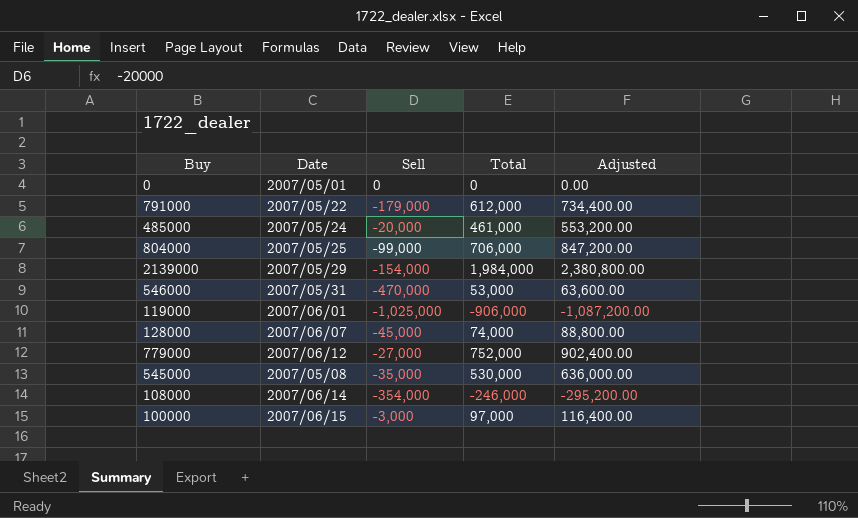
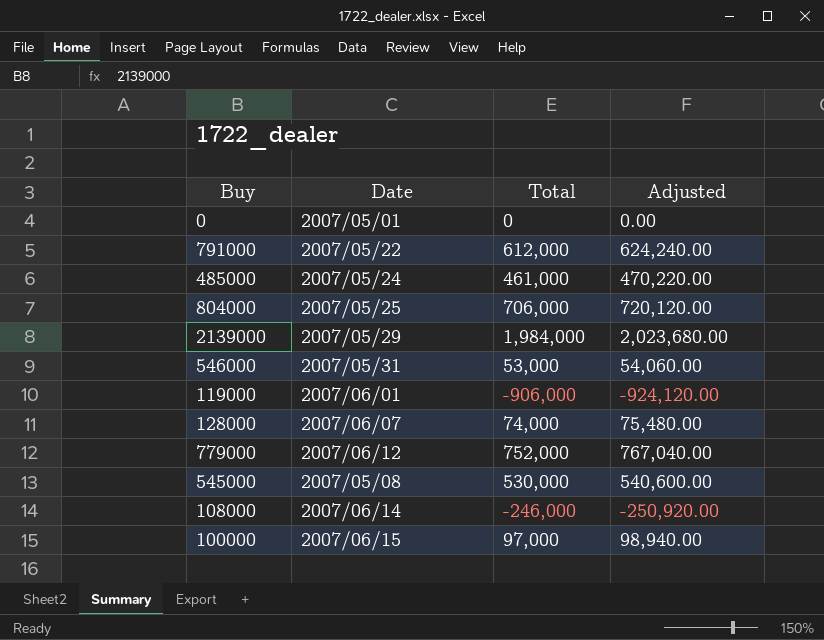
column Sell | position: 3 -> none
column Adjusted | formula: [Total] * 1.2 -> [Total] * 1.02

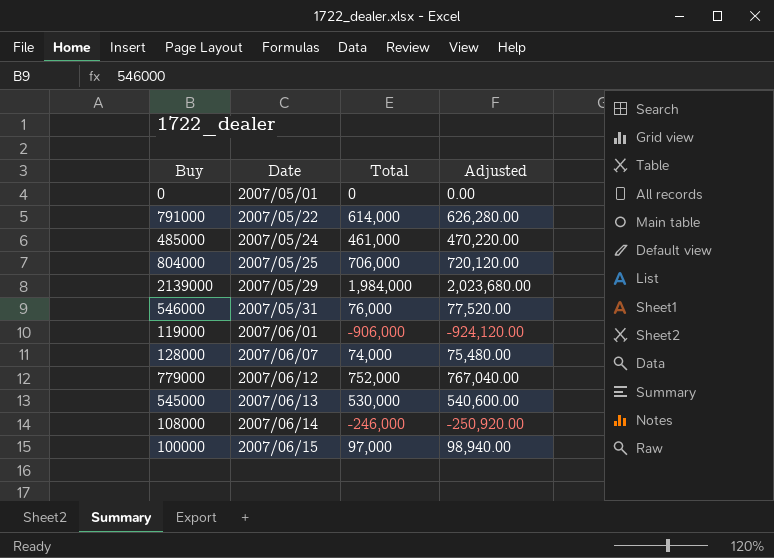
791000 | Total: 612,000 -> 614,000
791000 | Adjusted: 624,240.00 -> 626,280.00
546000 | Total: 53,000 -> 76,000
546000 | Adjusted: 54,060.00 -> 77,520.00
545000 | Date: 2007/05/08 -> 2007/06/13

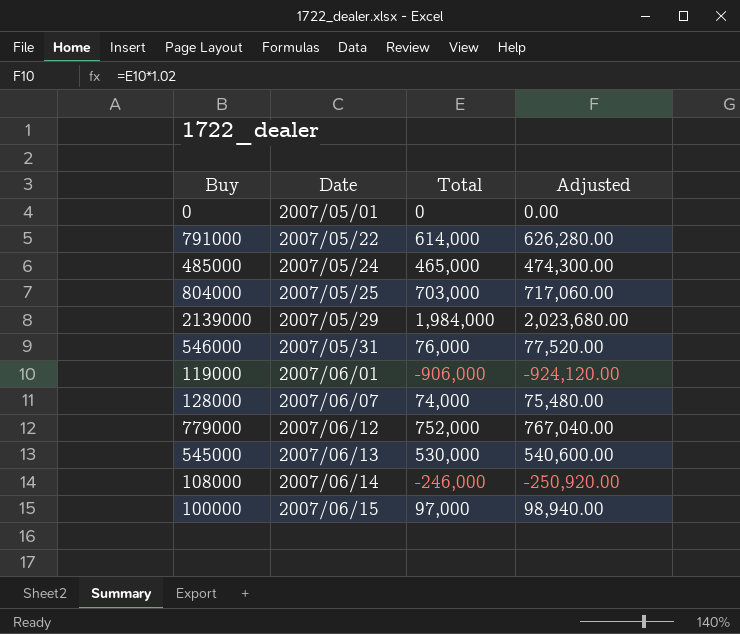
485000 | Total: 461,000 -> 465,000
485000 | Adjusted: 470,220.00 -> 474,300.00
804000 | Total: 706,000 -> 703,000
804000 | Adjusted: 720,120.00 -> 717,060.00

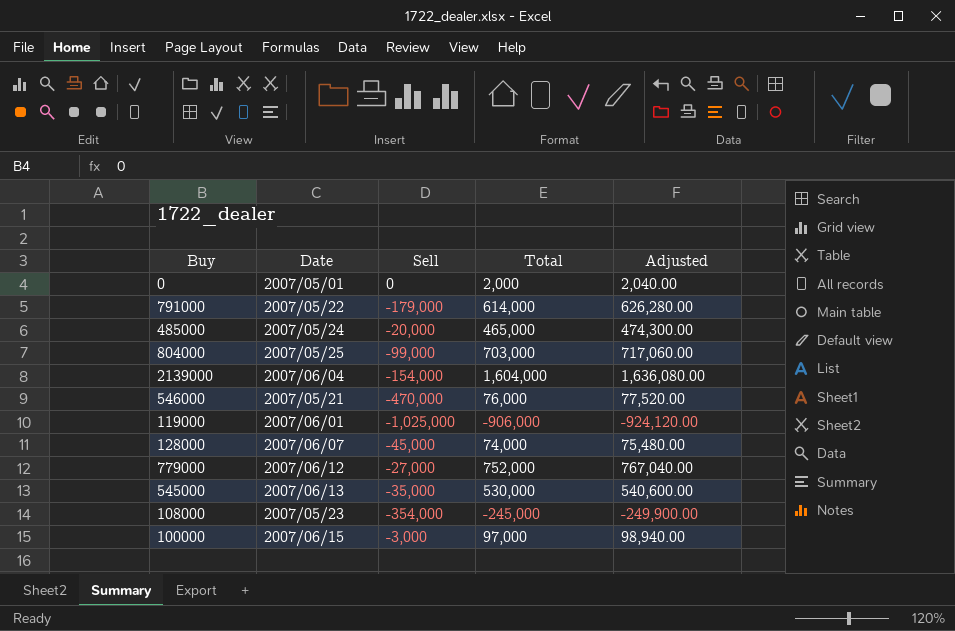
column Sell | position: none -> 3
0 | Total: 0 -> 2,000
0 | Adjusted: 0.00 -> 2,040.00
2139000 | Date: 2007/05/29 -> 2007/06/04
2139000 | Total: 1,984,000 -> 1,604,000
2139000 | Adjusted: 2,023,680.00 -> 1,636,080.00
546000 | Date: 2007/05/31 -> 2007/05/21
108000 | Date: 2007/06/14 -> 2007/05/23
108000 | Total: -246,000 -> -245,000
108000 | Adjusted: -250,920.00 -> -249,900.00

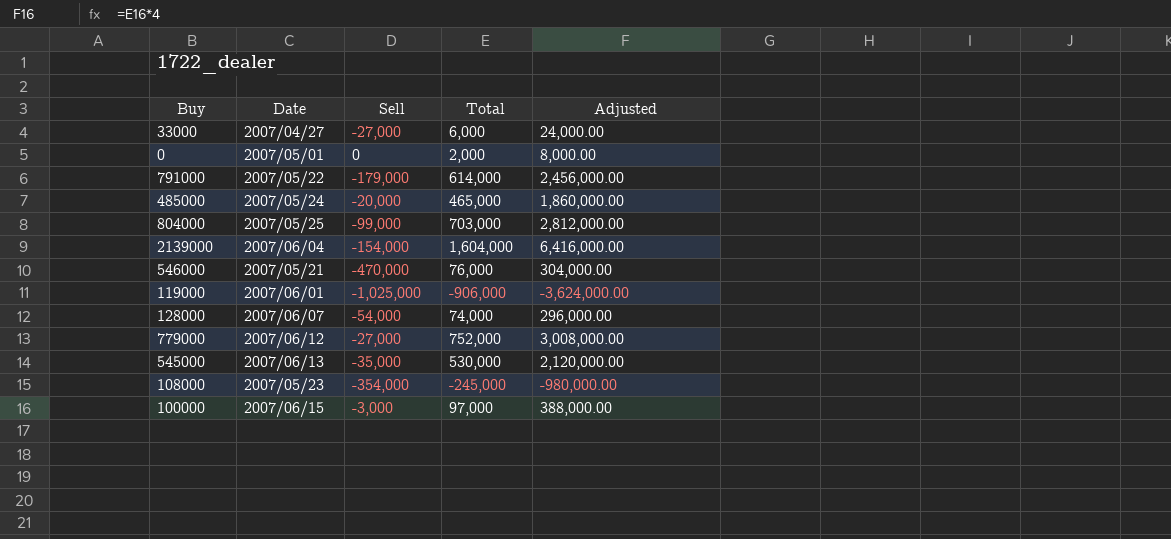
column Adjusted | formula: [Total] * 1.02 -> [Total] * 4
row 33000: none -> 2007/04/27 | -27,000 | 6,000 | 24,000.00
128000 | Sell: -45,000 -> -54,000

